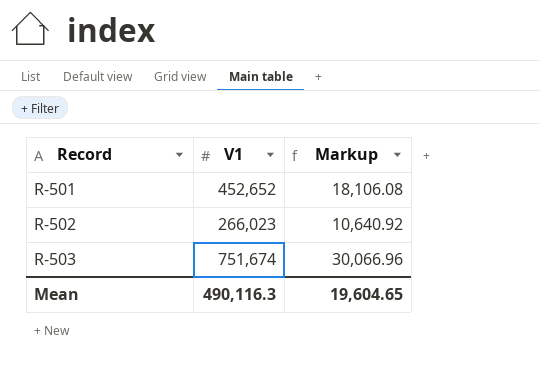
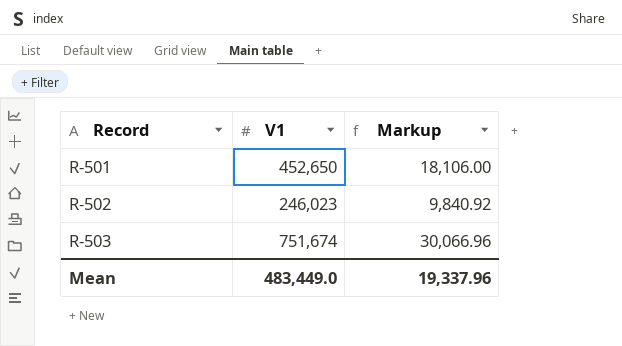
R-501 | V1: 452,652 -> 452,650
R-501 | Markup: 18,106.08 -> 18,106.00
R-502 | V1: 266,023 -> 246,023
R-502 | Markup: 10,640.92 -> 9,840.92
Mean | V1: 490,116.3 -> 483,449.0
Mean | Markup: 19,604.65 -> 19,337.96

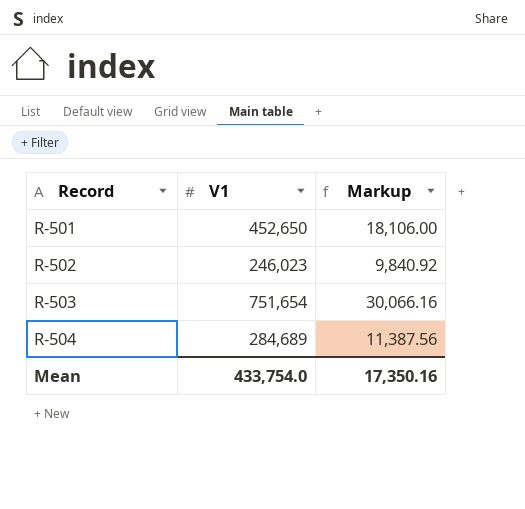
R-503 | V1: 751,674 -> 751,654
R-503 | Markup: 30,066.96 -> 30,066.16
row R-504: none -> 284,689 | 11,387.56
Mean | V1: 483,449.0 -> 433,754.0
Mean | Markup: 19,337.96 -> 17,350.16

